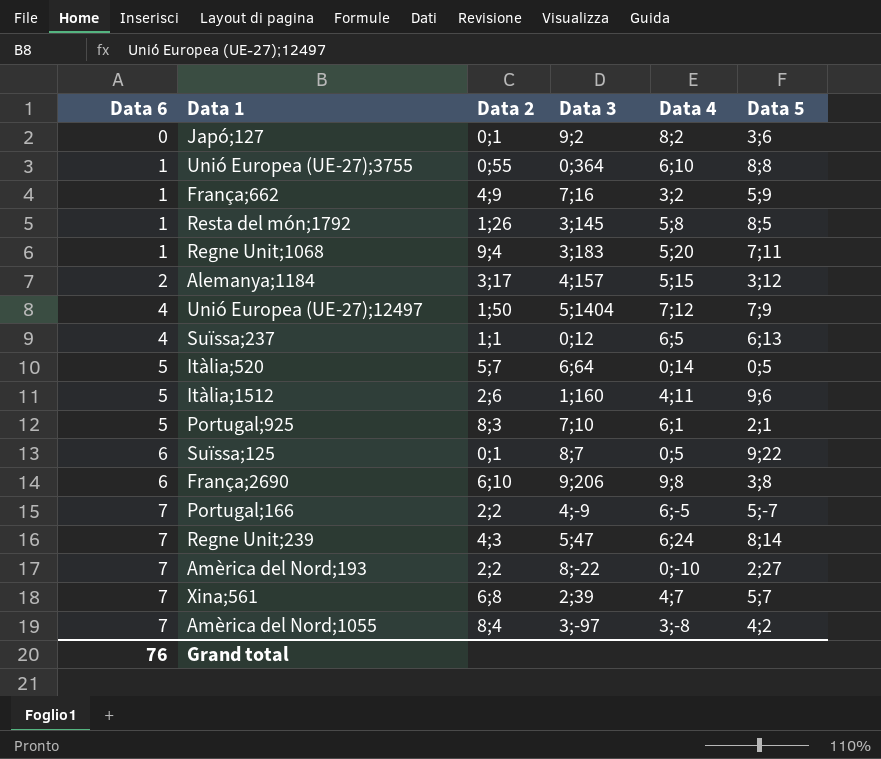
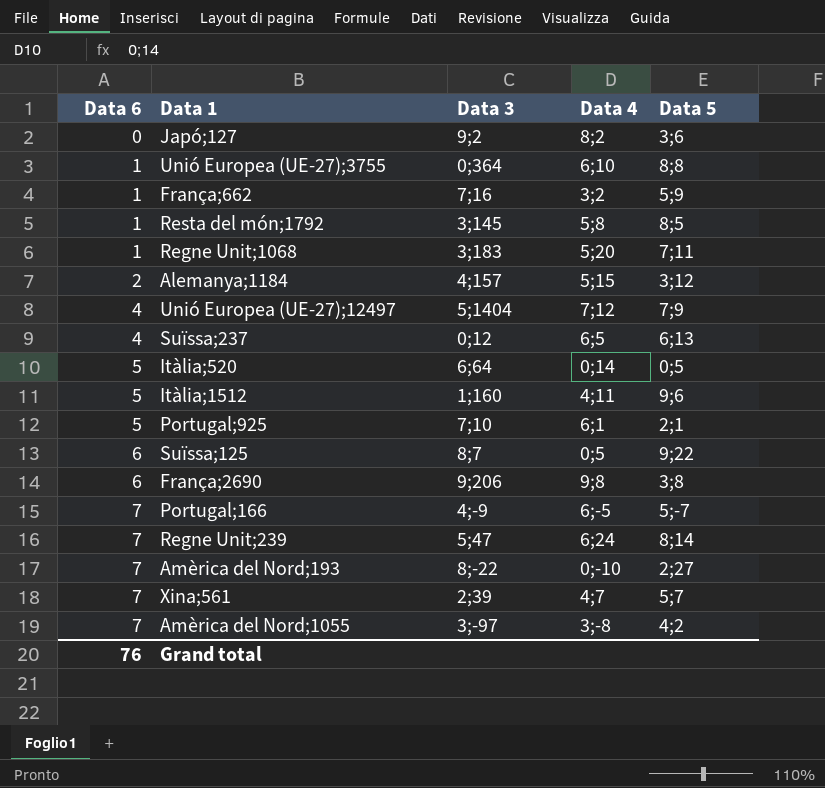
column Data 2 | position: 3 -> none

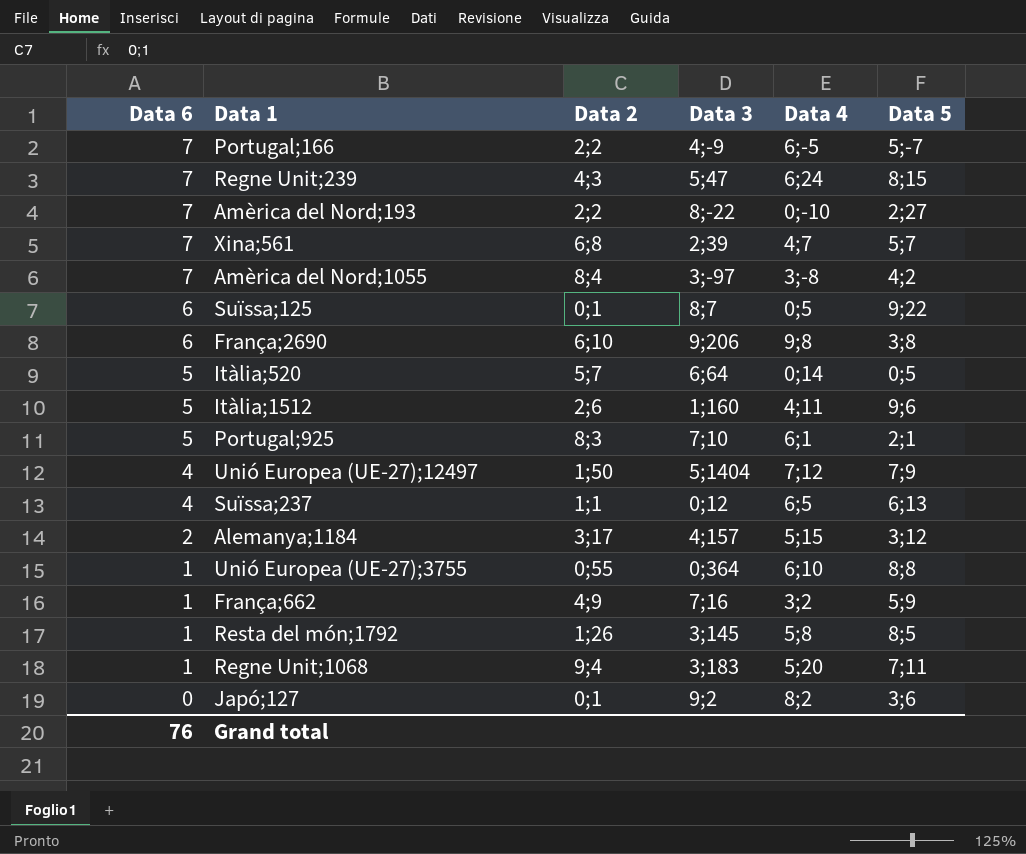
row order: Data 6 ascending -> Data 6 descending
column Data 2 | position: none -> 3
Regne Unit;239 | Data 5: 8;14 -> 8;15

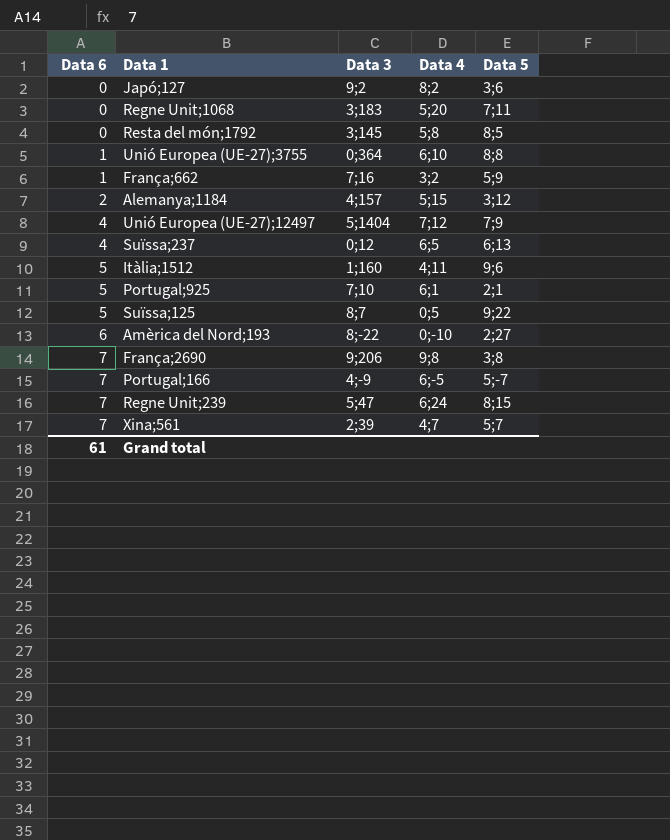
row order: Data 6 descending -> Data 6 ascending
column Data 2 | position: 3 -> none
row Amèrica del Nord;1055: 7 | 8;4 | 3;-97 | 3;-8 | 4;2 -> none
row Itàlia;520: 5 | 5;7 | 6;64 | 0;14 | 0;5 -> none
Regne Unit;1068 | Data 6: 1 -> 0
Resta del món;1792 | Data 6: 1 -> 0
Suïssa;125 | Data 6: 6 -> 5
Amèrica del Nord;193 | Data 6: 7 -> 6
França;2690 | Data 6: 6 -> 7
Grand total | Data 6: 76 -> 61

